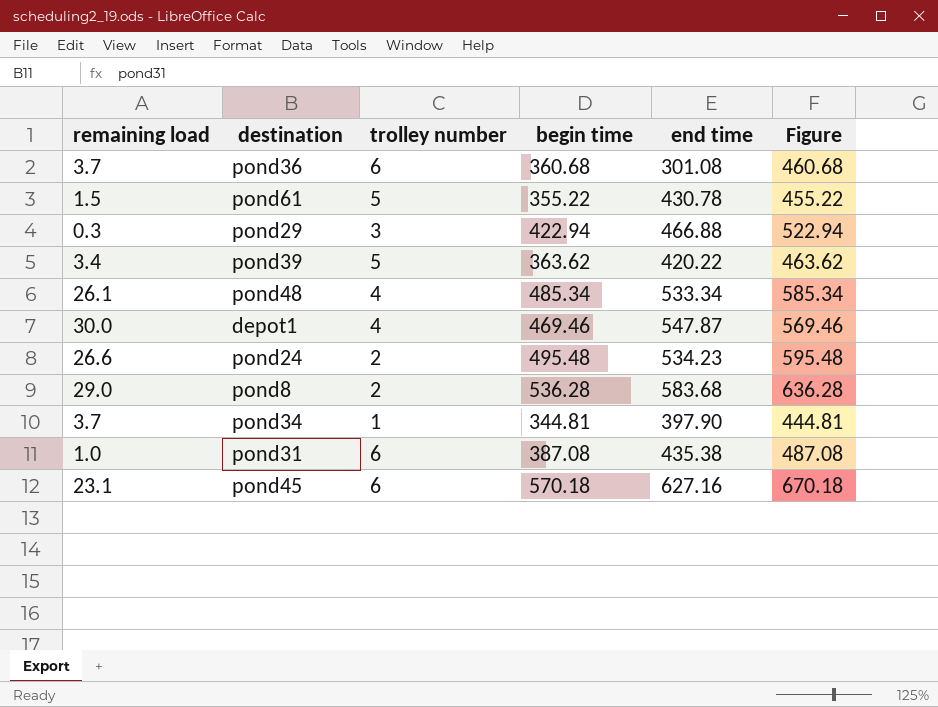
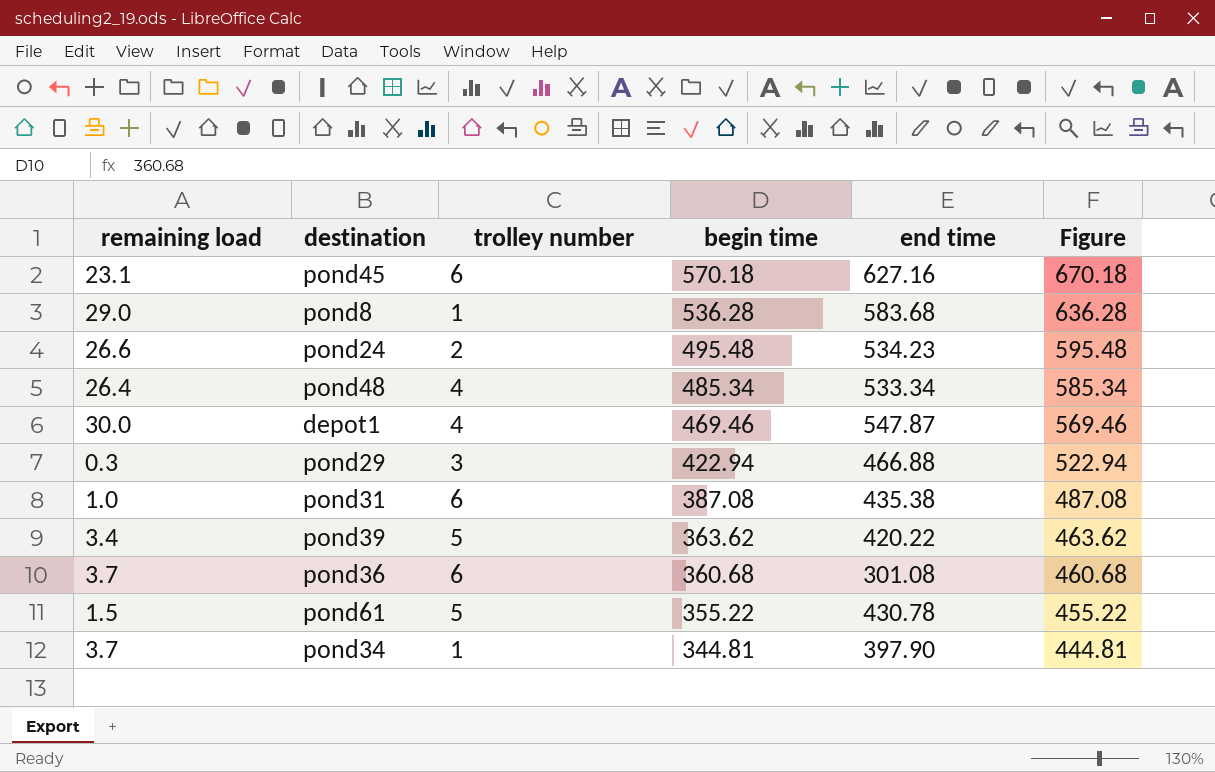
row order: none -> begin time descending
pond8 | trolley number: 2 -> 1
pond48 | remaining load: 26.1 -> 26.4

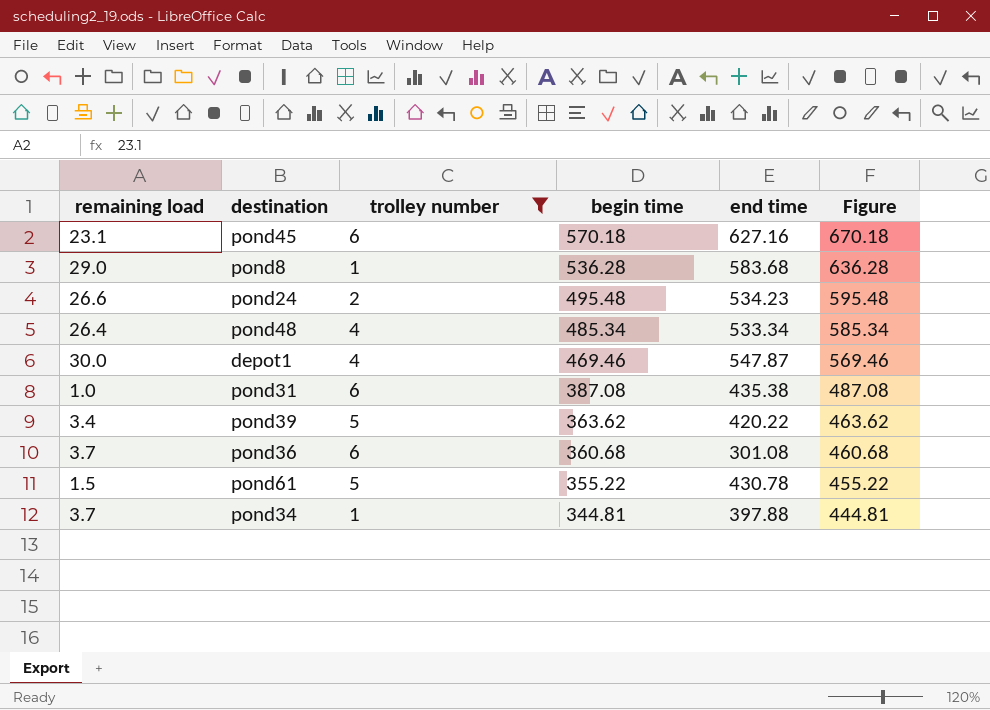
filter: none -> trolley number != 3
pond34 | end time: 397.90 -> 397.88

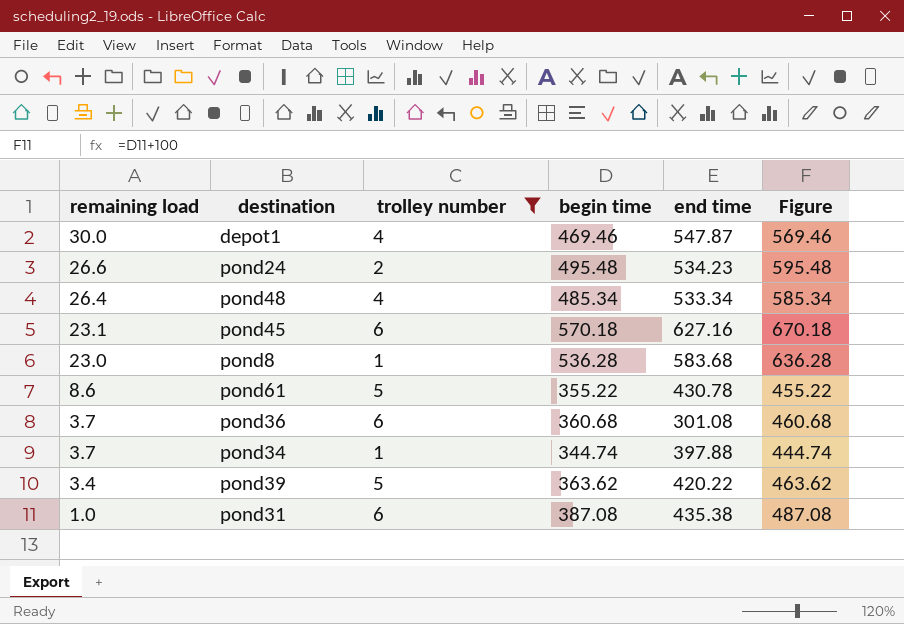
row order: begin time descending -> remaining load descending
pond8 | remaining load: 29.0 -> 23.0
pond61 | remaining load: 1.5 -> 8.6
pond34 | begin time: 344.81 -> 344.74
pond34 | Figure: 444.81 -> 444.74

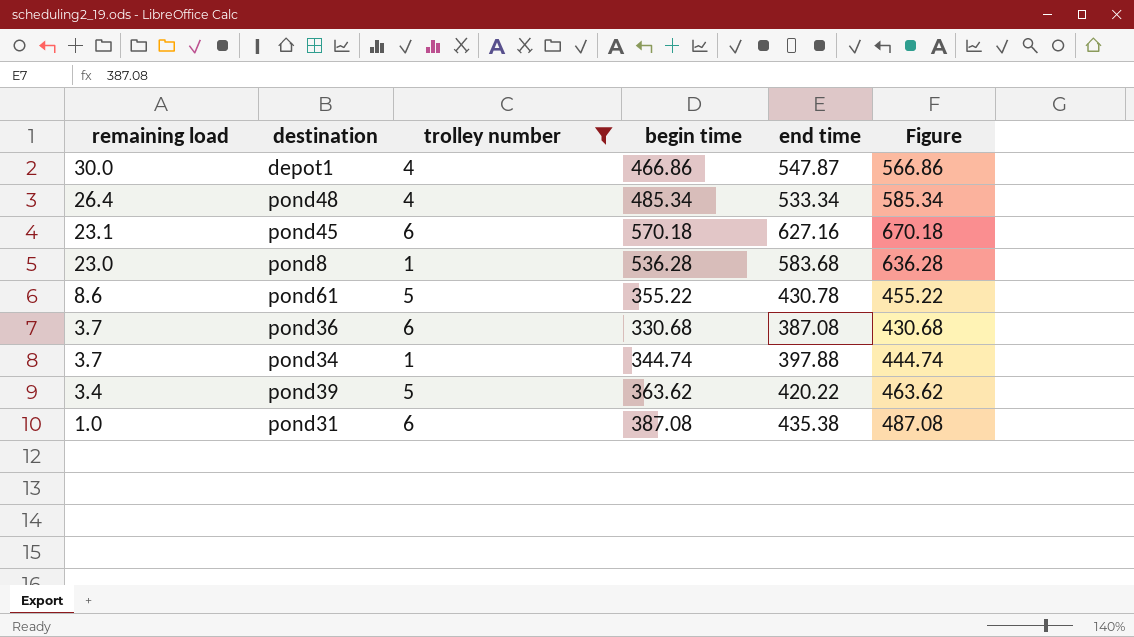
row pond24: 26.6 | 2 | 495.48 | 534.23 | 595.48 -> none
depot1 | begin time: 469.46 -> 466.86
depot1 | Figure: 569.46 -> 566.86
pond36 | begin time: 360.68 -> 330.68
pond36 | end time: 301.08 -> 387.08
pond36 | Figure: 460.68 -> 430.68

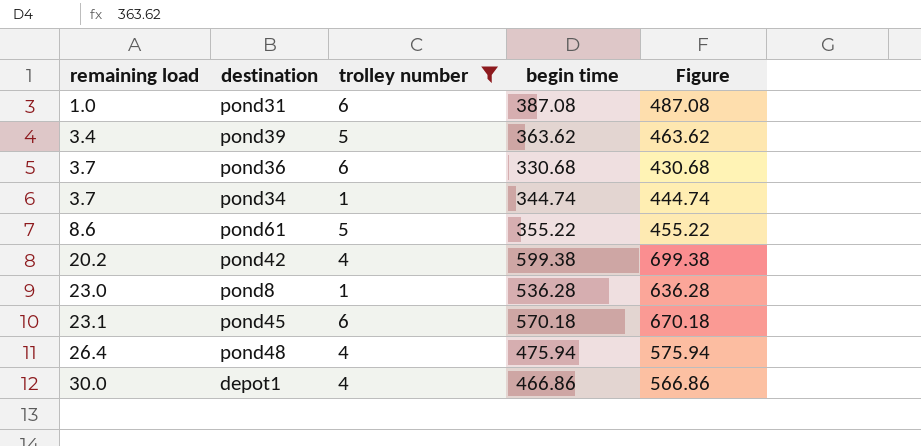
row order: remaining load descending -> remaining load ascending
column end time | position: 5 -> none
row pond42: none -> 20.2 | 4 | 599.38 | 699.38
pond48 | begin time: 485.34 -> 475.94
pond48 | Figure: 585.34 -> 575.94

